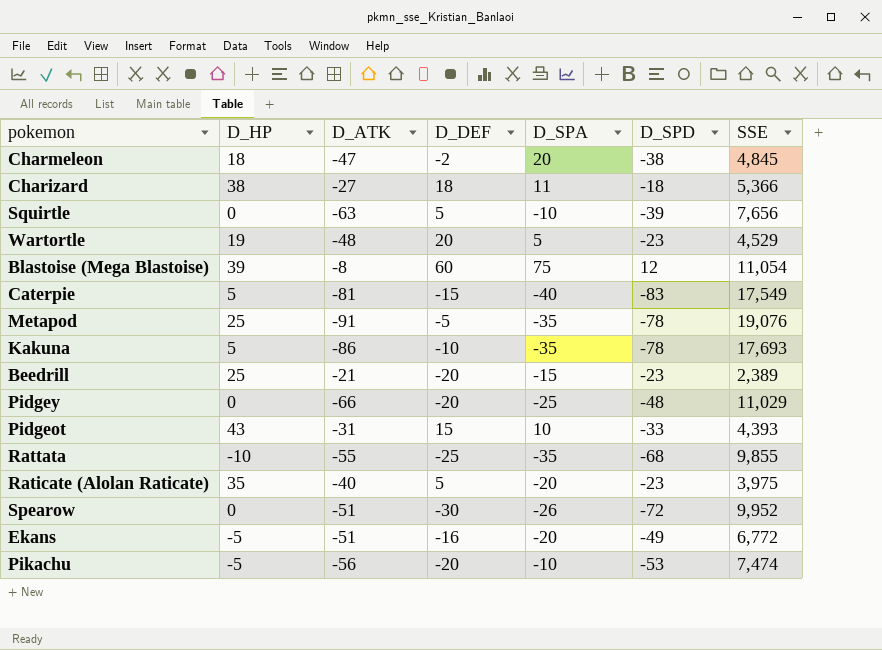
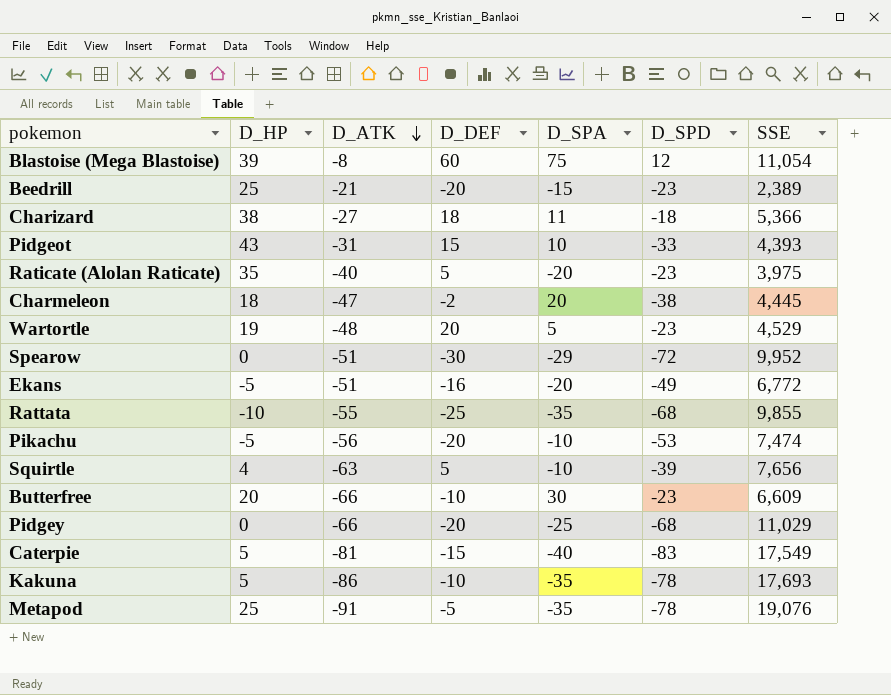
row order: none -> D_ATK descending
Charmeleon | SSE: 4,845 -> 4,445
Spearow | D_SPA: -26 -> -29
Squirtle | D_HP: 0 -> 4
row Butterfree: none -> 20 | -66 | -10 | 30 | -23 | 6,609
Pidgey | D_SPD: -48 -> -68

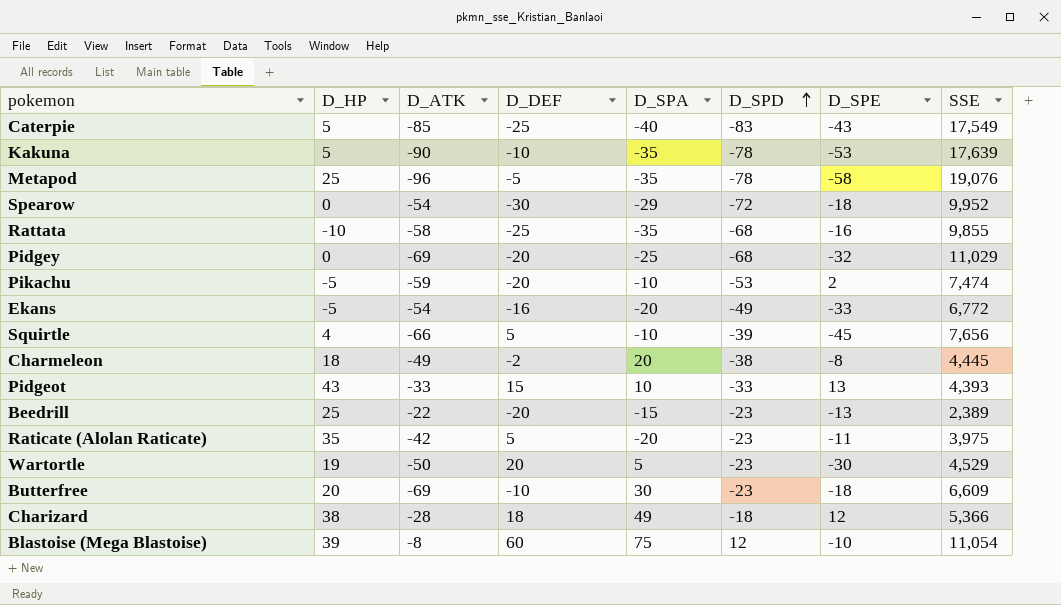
row order: D_ATK descending -> D_SPD ascending
column D_SPE | position: none -> 7
Caterpie | D_ATK: -81 -> -85
Caterpie | D_DEF: -15 -> -25
Kakuna | D_ATK: -86 -> -90
Kakuna | SSE: 17,693 -> 17,639
Metapod | D_ATK: -91 -> -96
Spearow | D_ATK: -51 -> -54
Rattata | D_ATK: -55 -> -58
Pidgey | D_ATK: -66 -> -69
Pikachu | D_ATK: -56 -> -59
Ekans | D_ATK: -51 -> -54
Squirtle | D_ATK: -63 -> -66
Charmeleon | D_ATK: -47 -> -49
Pidgeot | D_ATK: -31 -> -33
Beedrill | D_ATK: -21 -> -22
Raticate (Alolan Raticate) | D_ATK: -40 -> -42
Wartortle | D_ATK: -48 -> -50
Butterfree | D_ATK: -66 -> -69
Charizard | D_ATK: -27 -> -28
Charizard | D_SPA: 11 -> 49

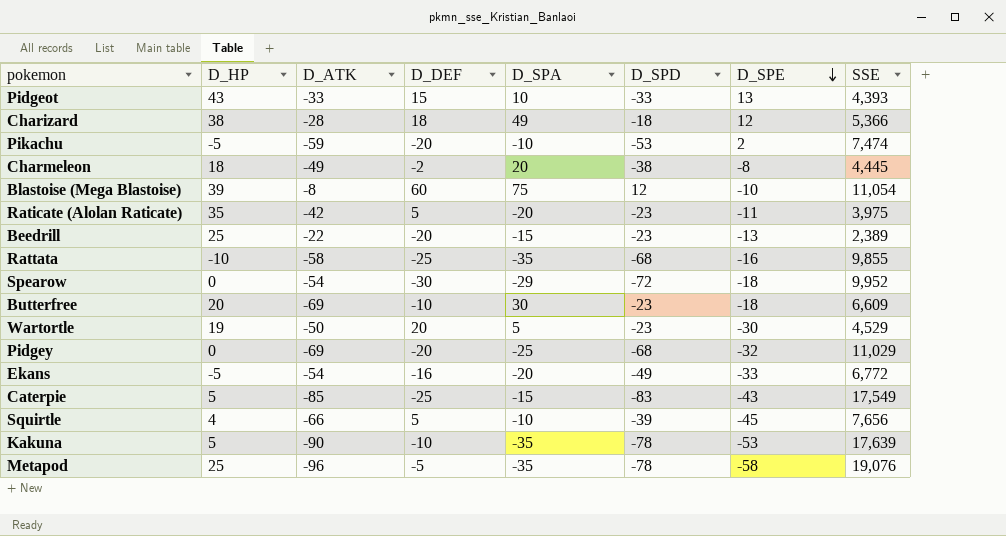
row order: D_SPD ascending -> D_SPE descending
Caterpie | D_SPA: -40 -> -15

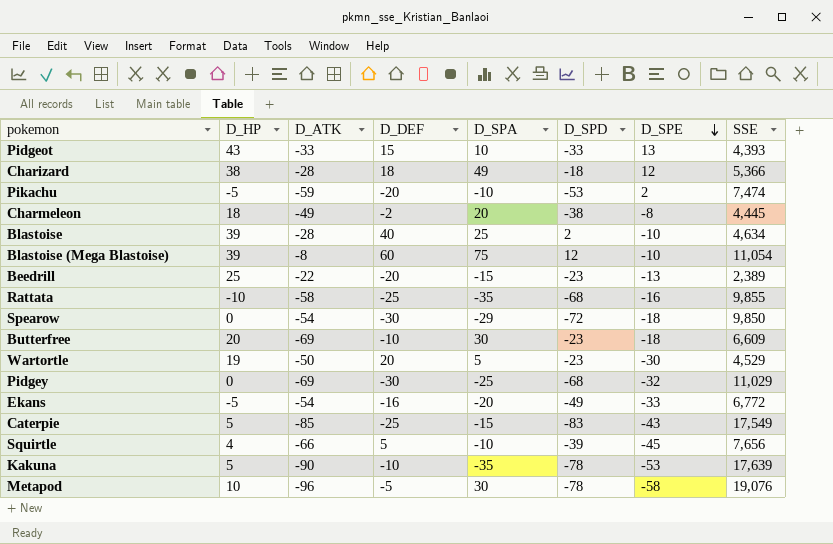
row Raticate (Alolan Raticate): 35 | -42 | 5 | -20 | -23 | -11 | 3,975 -> none
row Blastoise: none -> 39 | -28 | 40 | 25 | 2 | -10 | 4,634
Spearow | SSE: 9,952 -> 9,850
Pidgey | D_DEF: -20 -> -30
Metapod | D_HP: 25 -> 10
Metapod | D_SPA: -35 -> 30

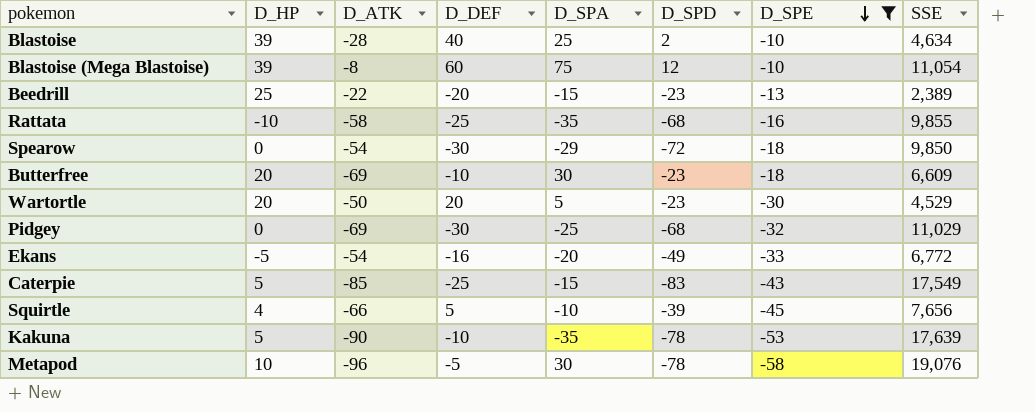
filter: none -> D_SPE <= -10
Wartortle | D_HP: 19 -> 20

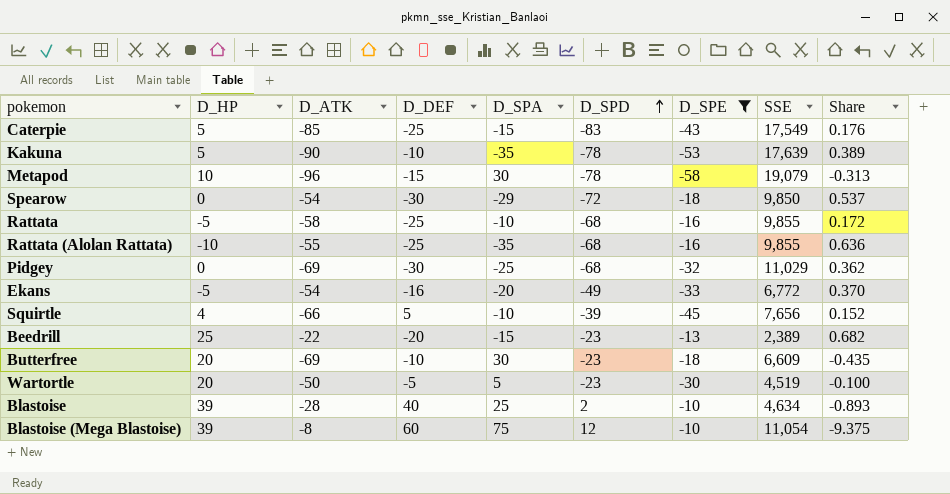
row order: D_SPE descending -> D_SPD ascending
column Share | formula: none -> [D_SPA] / [D_ATK]
Metapod | D_DEF: -5 -> -15
Metapod | SSE: 19,076 -> 19,079
Rattata | D_HP: -10 -> -5
Rattata | D_SPA: -35 -> -10
row Rattata (Alolan Rattata): none -> -10 | -55 | -25 | -35 | -68 | -16 | 9,855 | 0.636
Wartortle | D_DEF: 20 -> -5
Wartortle | SSE: 4,529 -> 4,519

